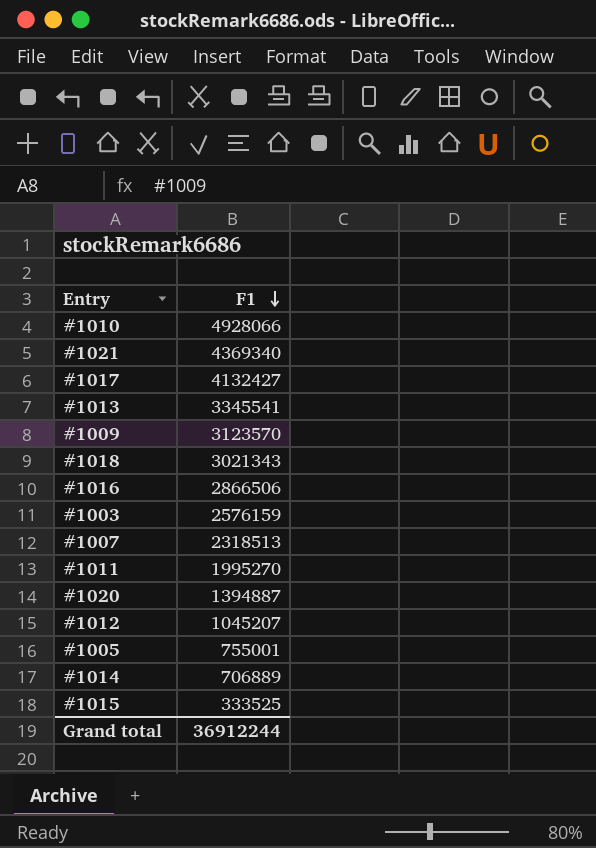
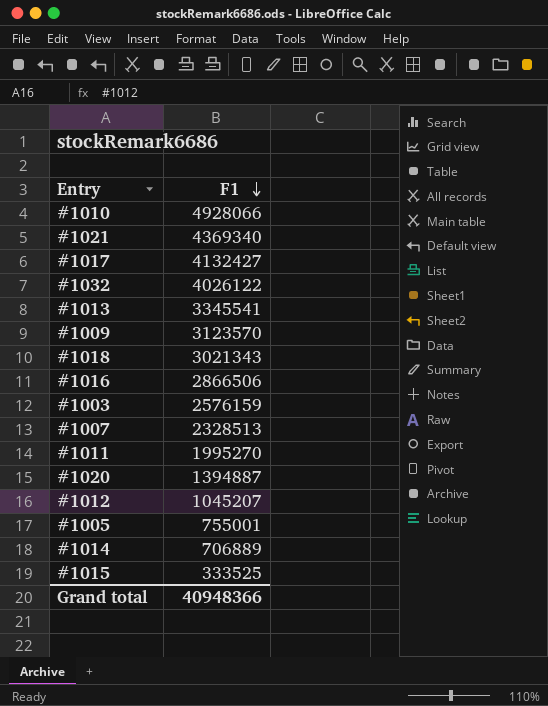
row #1032: none -> 4026122
#1007 | F1: 2318513 -> 2328513
Grand total | F1: 36912244 -> 40948366

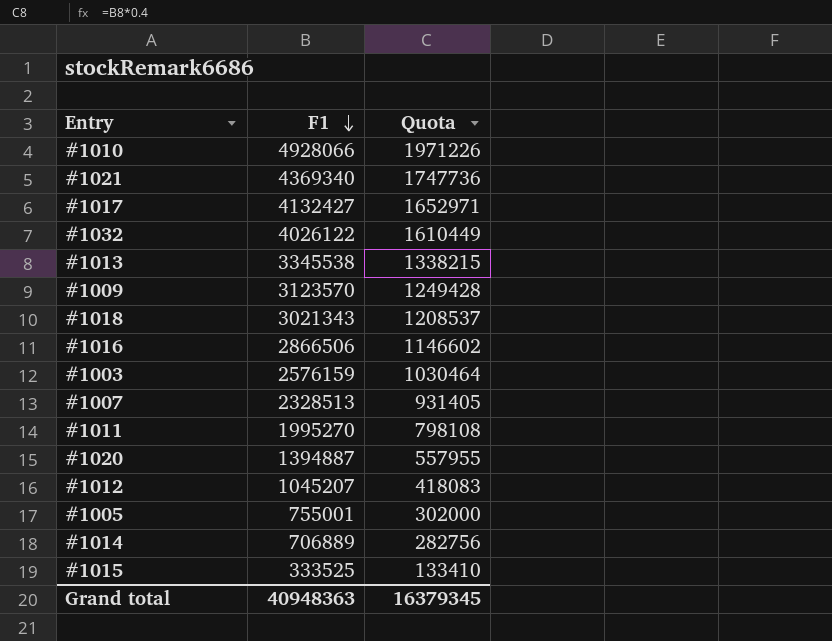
column Quota | formula: none -> [F1] * 0.4
#1013 | F1: 3345541 -> 3345538
Grand total | F1: 40948366 -> 40948363

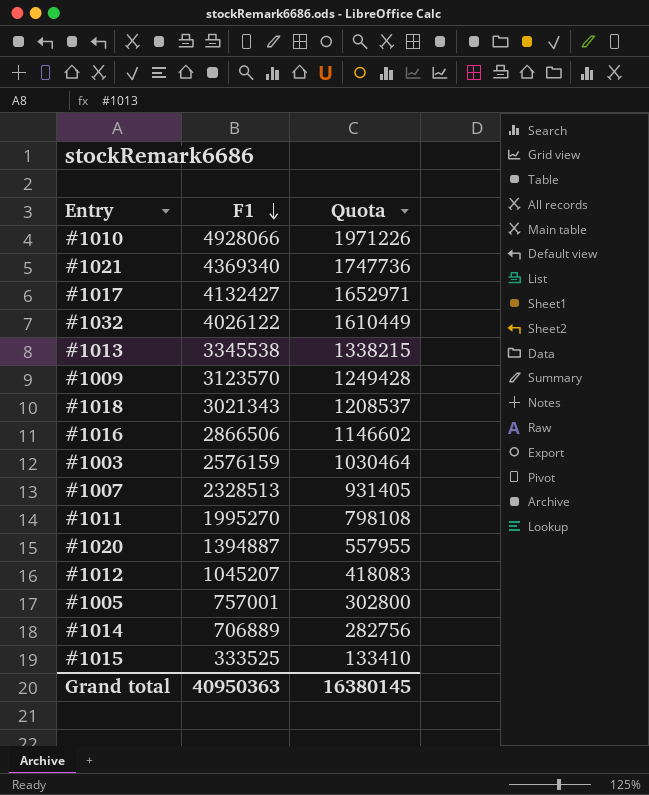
#1005 | F1: 755001 -> 757001
#1005 | Quota: 302000 -> 302800
Grand total | F1: 40948363 -> 40950363
Grand total | Quota: 16379345 -> 16380145

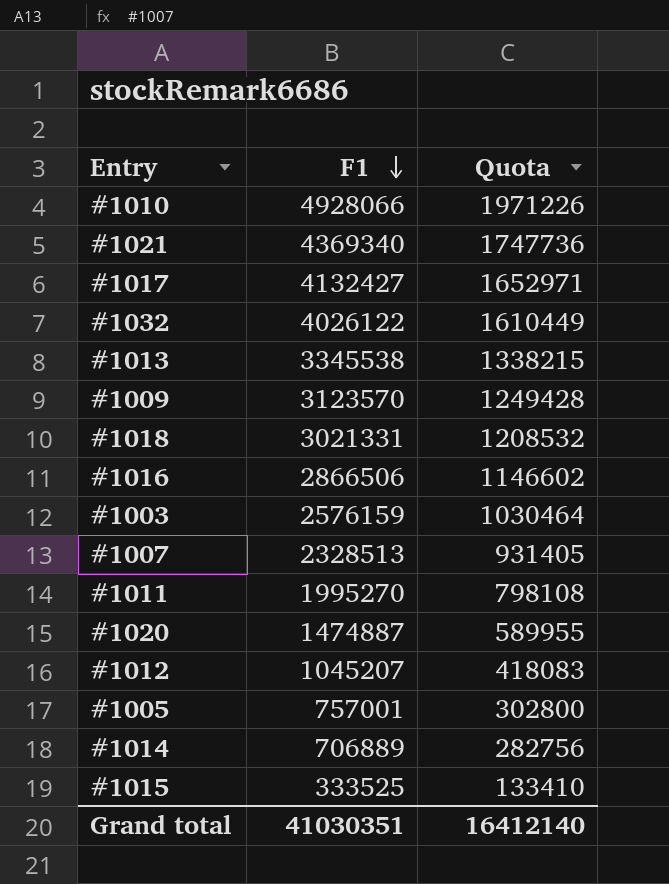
#1018 | F1: 3021343 -> 3021331
#1018 | Quota: 1208537 -> 1208532
#1020 | F1: 1394887 -> 1474887
#1020 | Quota: 557955 -> 589955
Grand total | F1: 40950363 -> 41030351
Grand total | Quota: 16380145 -> 16412140

